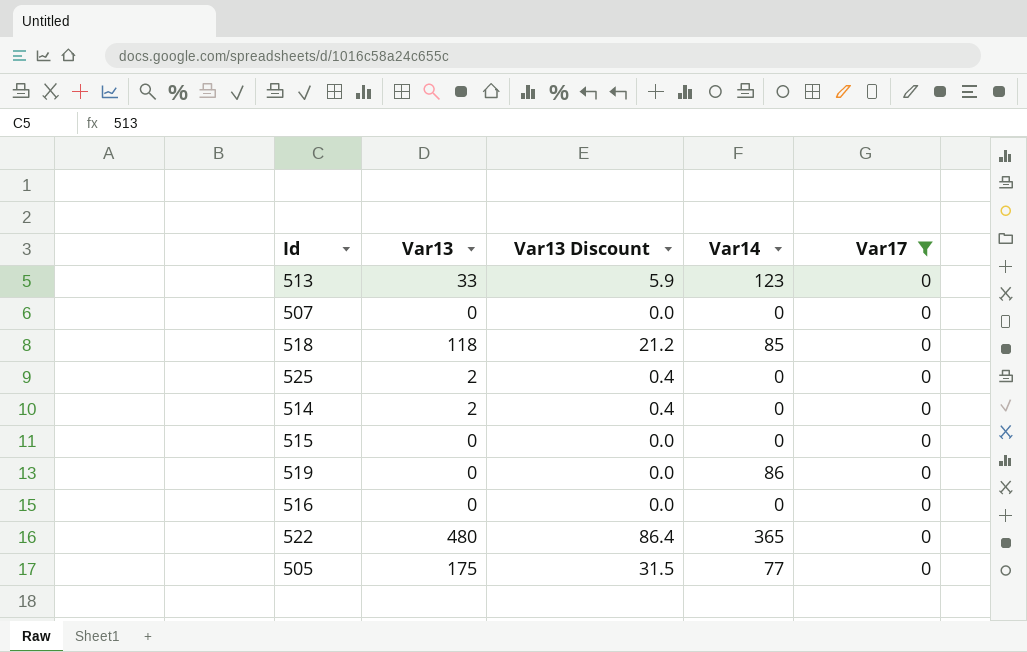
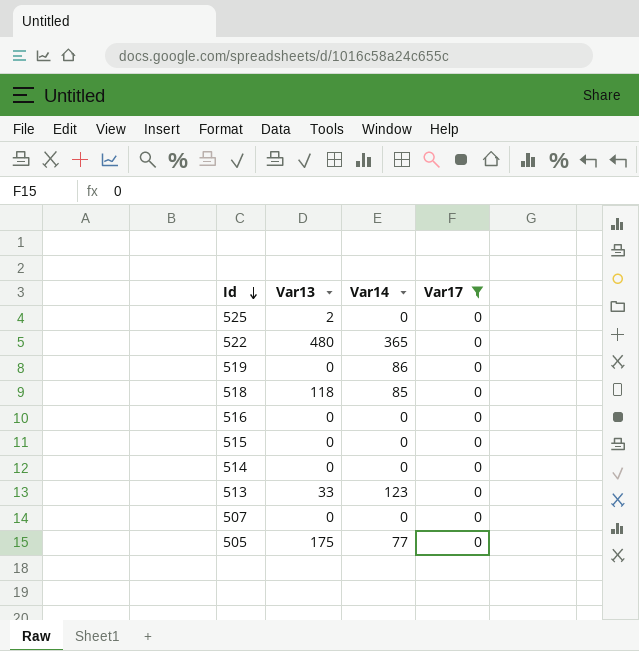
row order: none -> Id descending
column Var13 Discount | formula: [Var13] * 0.18 -> none
514 | Var13: 2 -> 0

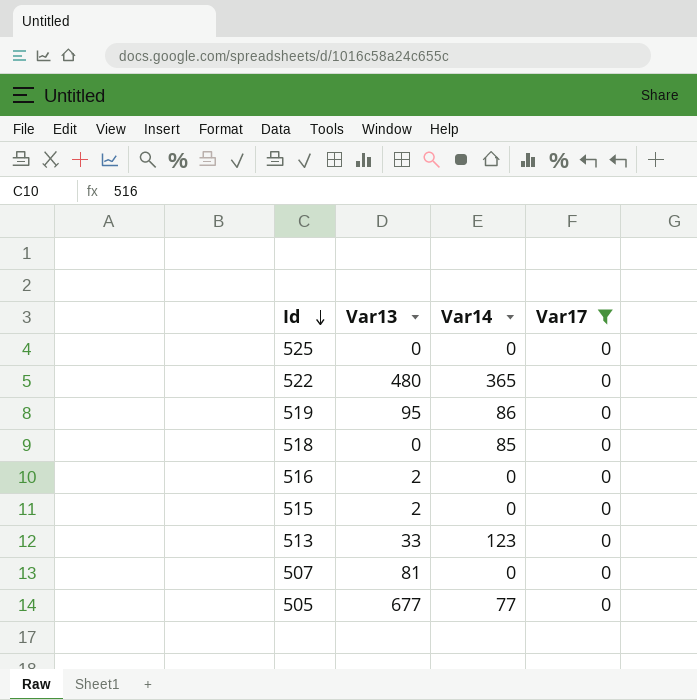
row 514: 0 | 0 | 0 -> none
525 | Var13: 2 -> 0
519 | Var13: 0 -> 95
518 | Var13: 118 -> 0
516 | Var13: 0 -> 2
515 | Var13: 0 -> 2
507 | Var13: 0 -> 81
505 | Var13: 175 -> 677

